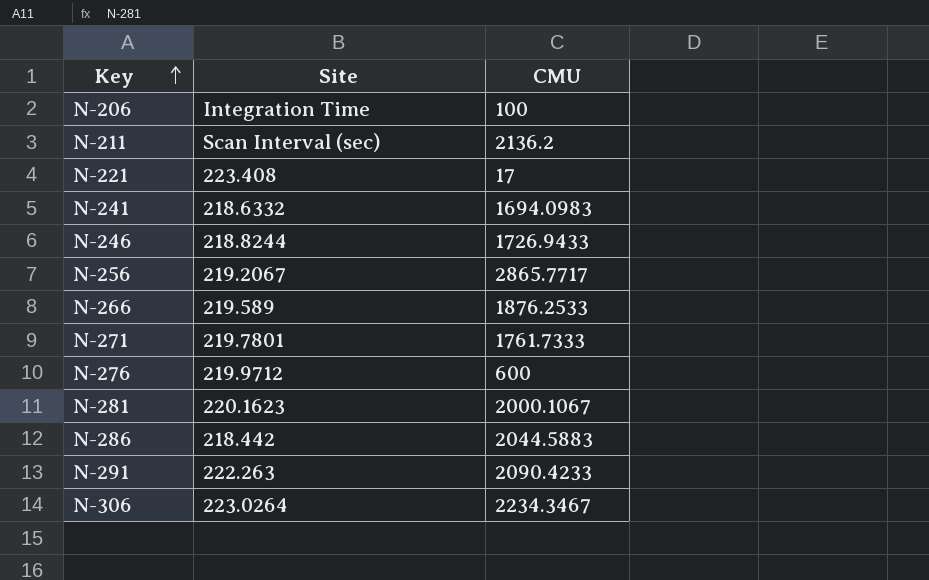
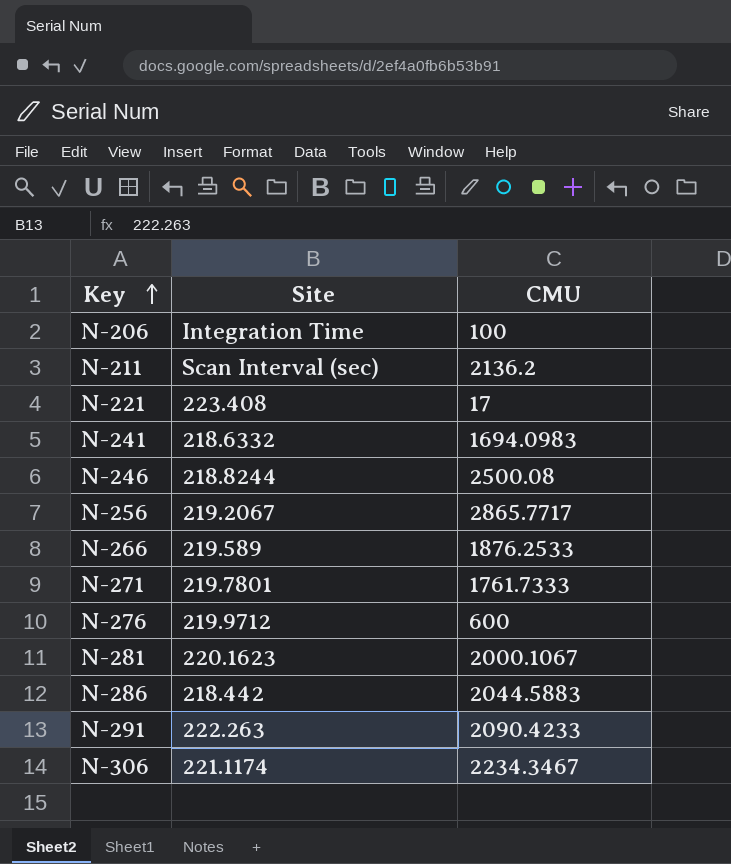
N-246 | CMU: 1726.9433 -> 2500.08
N-306 | Site: 223.0264 -> 221.1174

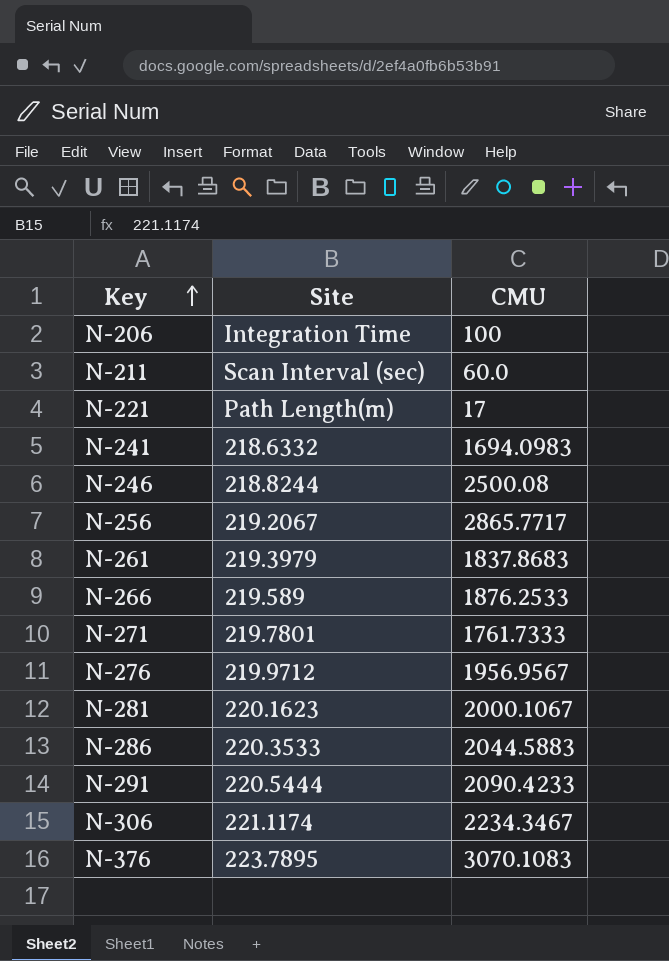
N-211 | CMU: 2136.2 -> 60.0
N-221 | Site: 223.408 -> Path Length(m)
row N-261: none -> 219.3979 | 1837.8683
N-276 | CMU: 600 -> 1956.9567
N-286 | Site: 218.442 -> 220.3533
N-291 | Site: 222.263 -> 220.5444
row N-376: none -> 223.7895 | 3070.1083

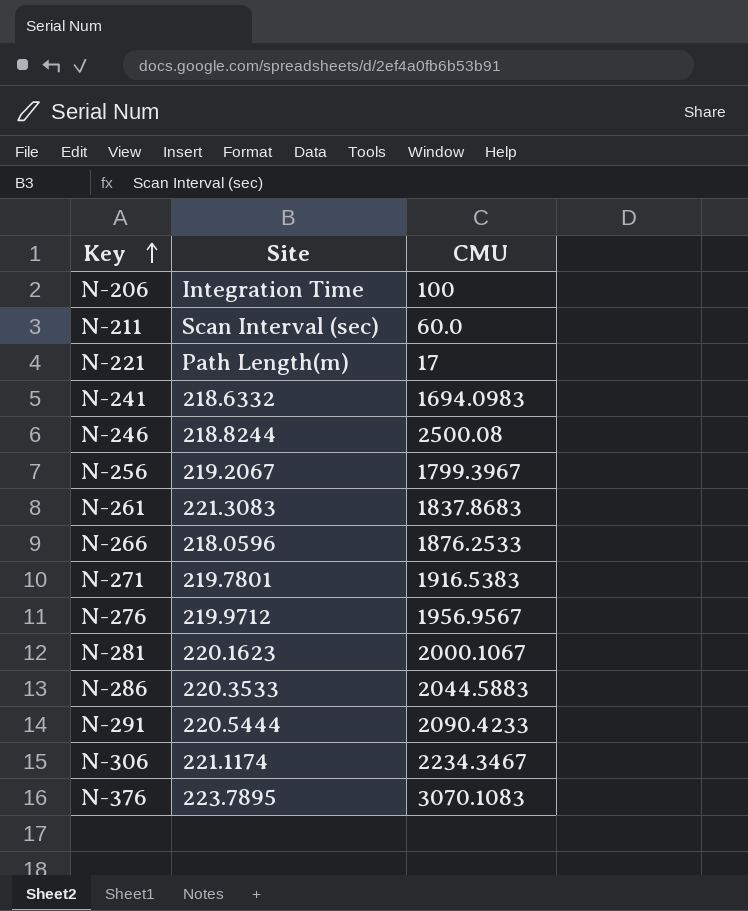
N-256 | CMU: 2865.7717 -> 1799.3967
N-261 | Site: 219.3979 -> 221.3083
N-266 | Site: 219.589 -> 218.0596
N-271 | CMU: 1761.7333 -> 1916.5383

